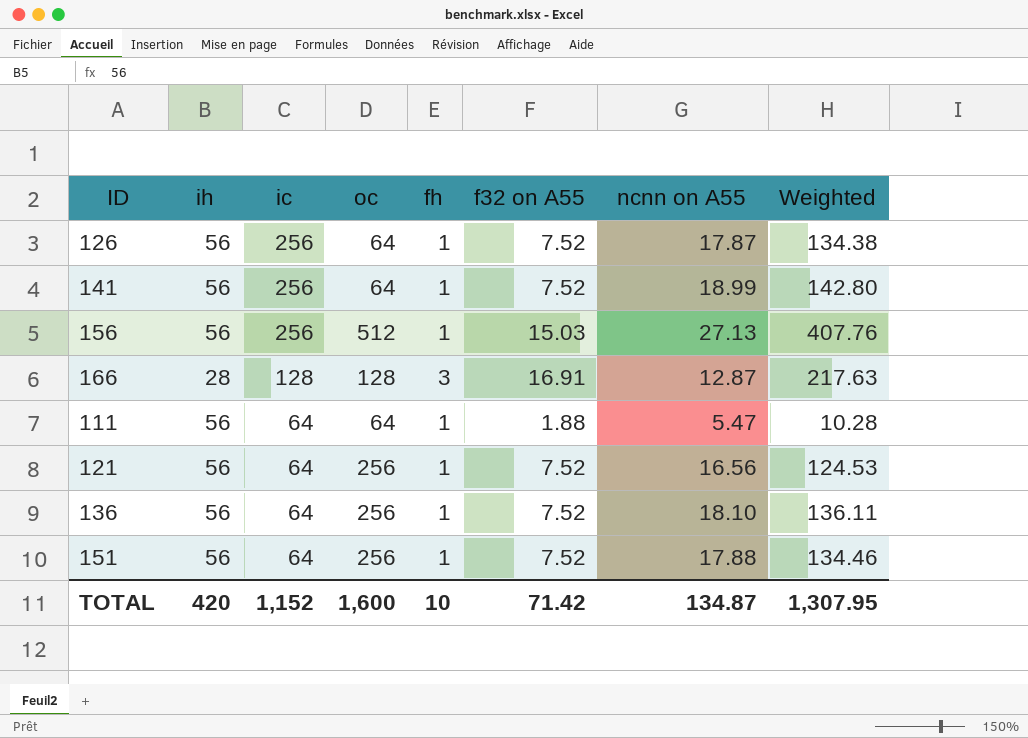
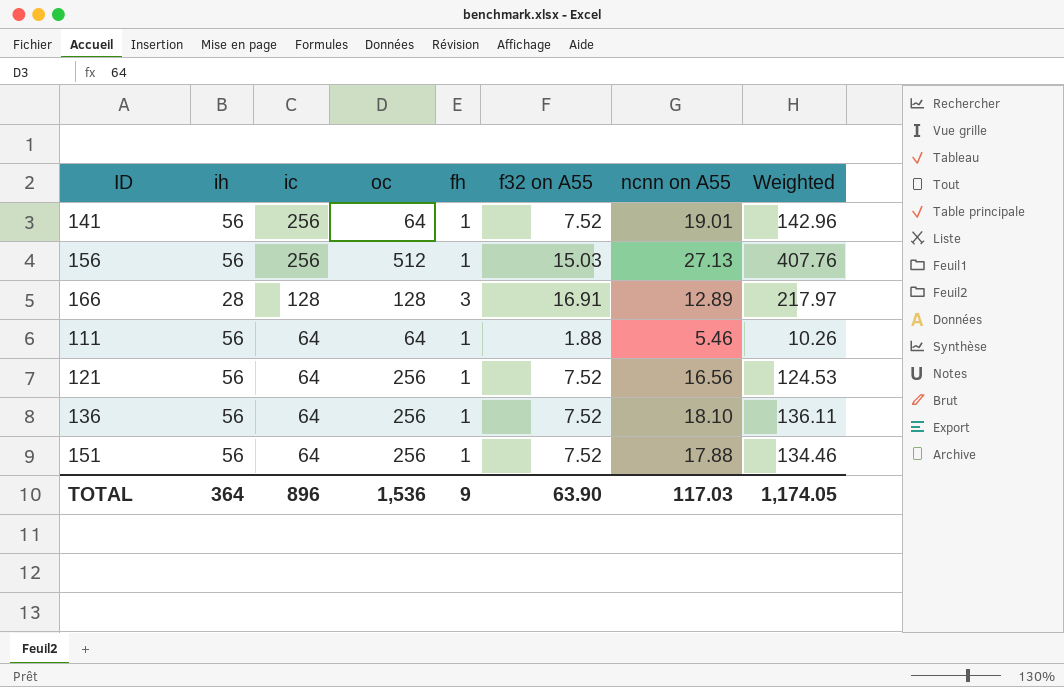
row 126: 56 | 256 | 64 | 1 | 7.52 | 17.87 | 134.38 -> none
141 | ncnn on A55: 18.99 -> 19.01
141 | Weighted: 142.80 -> 142.96
166 | ncnn on A55: 12.87 -> 12.89
166 | Weighted: 217.63 -> 217.97
111 | ncnn on A55: 5.47 -> 5.46
111 | Weighted: 10.28 -> 10.26
TOTAL | ih: 420 -> 364
TOTAL | ic: 1,152 -> 896
TOTAL | oc: 1,600 -> 1,536
TOTAL | fh: 10 -> 9
TOTAL | f32 on A55: 71.42 -> 63.90
TOTAL | ncnn on A55: 134.87 -> 117.03
TOTAL | Weighted: 1,307.95 -> 1,174.05

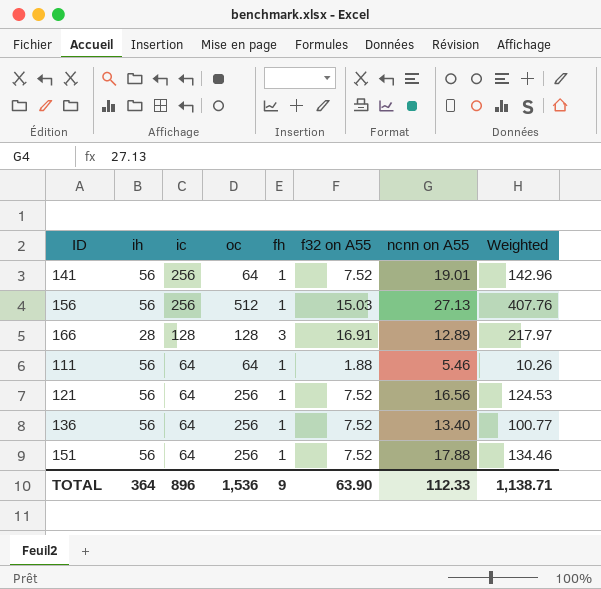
136 | ncnn on A55: 18.10 -> 13.40
136 | Weighted: 136.11 -> 100.77
TOTAL | ncnn on A55: 117.03 -> 112.33
TOTAL | Weighted: 1,174.05 -> 1,138.71

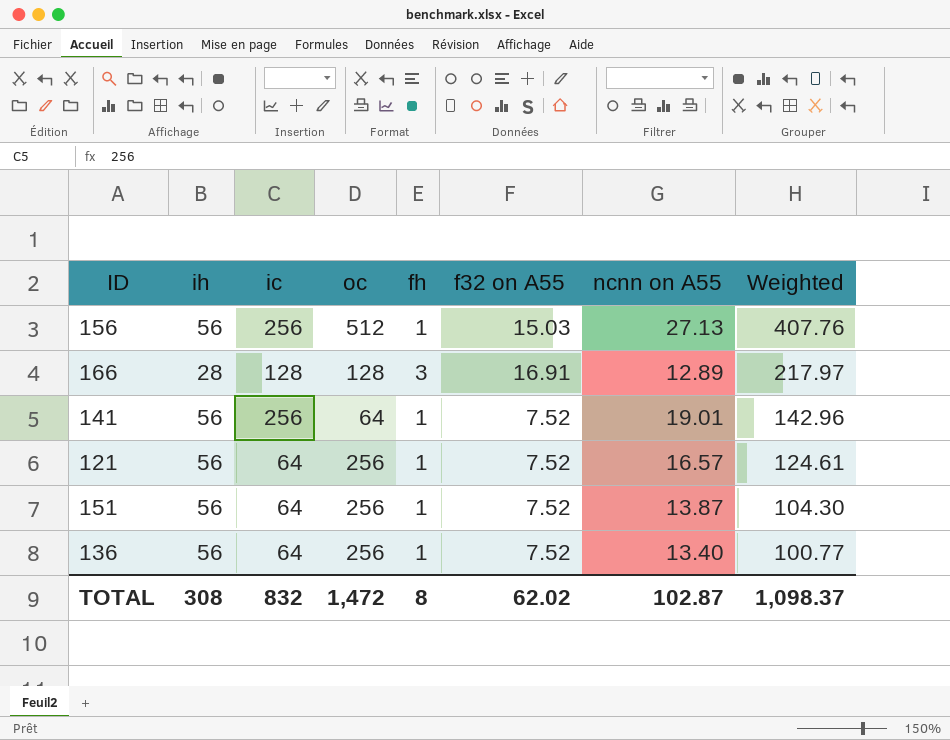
row order: ic descending -> Weighted descending
row 111: 56 | 64 | 64 | 1 | 1.88 | 5.46 | 10.26 -> none
121 | ncnn on A55: 16.56 -> 16.57
121 | Weighted: 124.53 -> 124.61
151 | ncnn on A55: 17.88 -> 13.87
151 | Weighted: 134.46 -> 104.30
TOTAL | ih: 364 -> 308
TOTAL | ic: 896 -> 832
TOTAL | oc: 1,536 -> 1,472
TOTAL | fh: 9 -> 8
TOTAL | f32 on A55: 63.90 -> 62.02
TOTAL | ncnn on A55: 112.33 -> 102.87
TOTAL | Weighted: 1,138.71 -> 1,098.37

